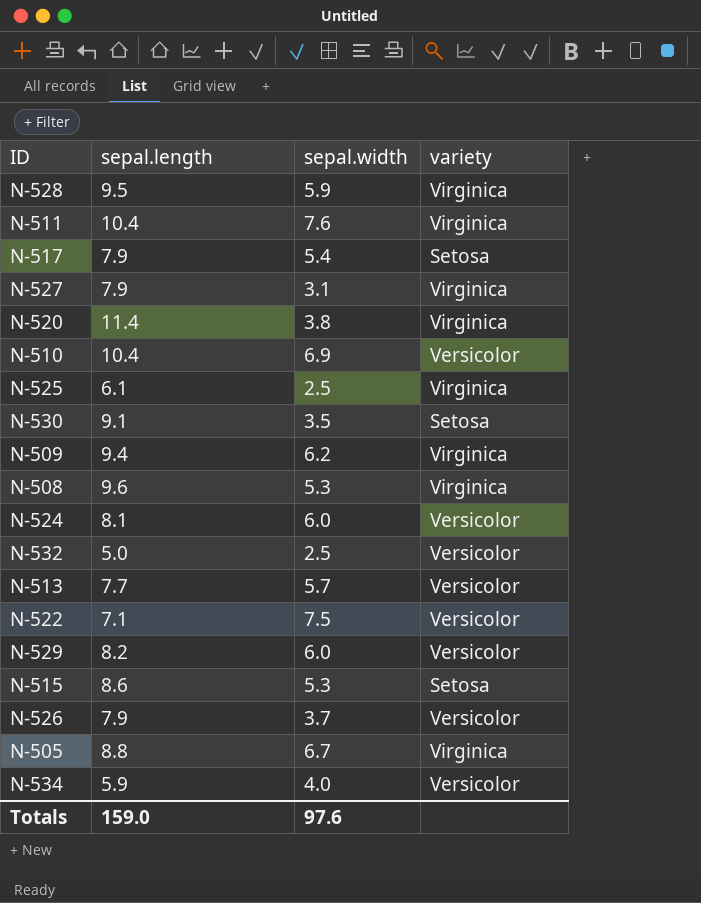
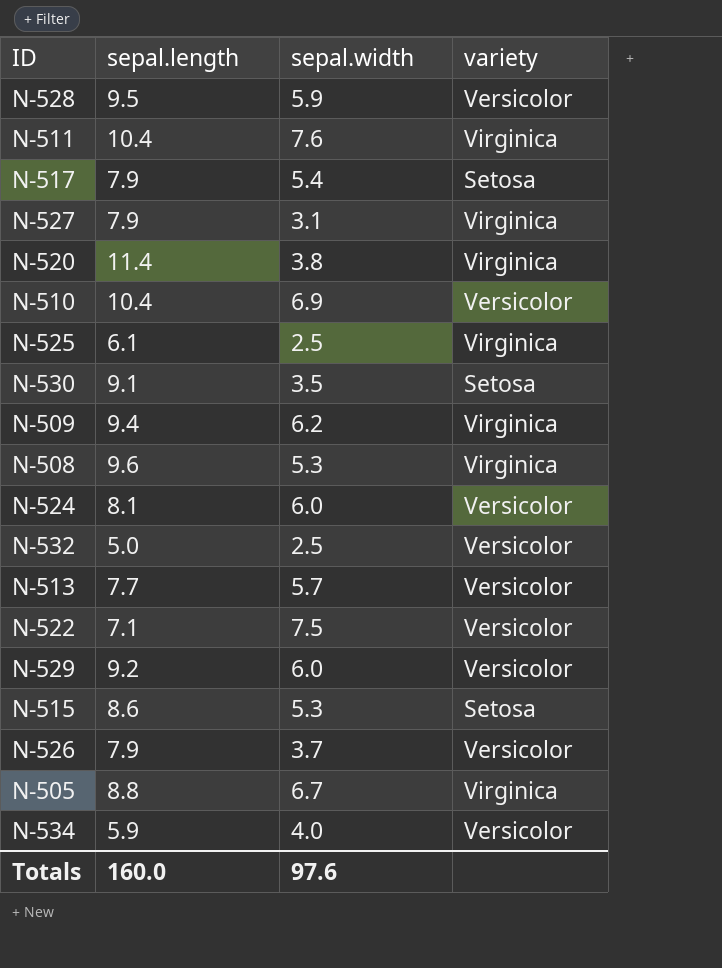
N-528 | variety: Virginica -> Versicolor
N-529 | sepal.length: 8.2 -> 9.2
Totals | sepal.length: 159.0 -> 160.0

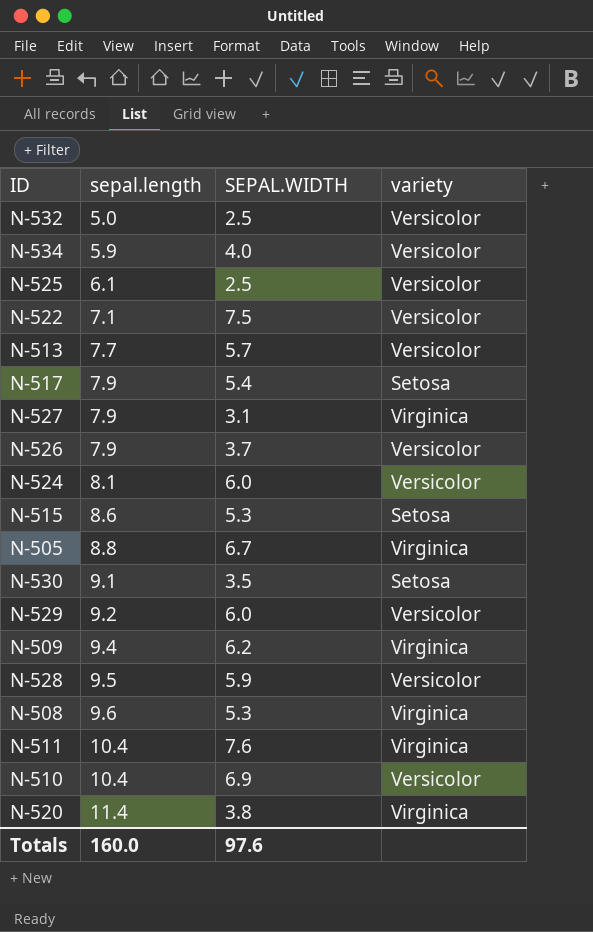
row order: none -> sepal.length ascending
column name: sepal.width -> SEPAL.WIDTH
N-525 | variety: Virginica -> Versicolor

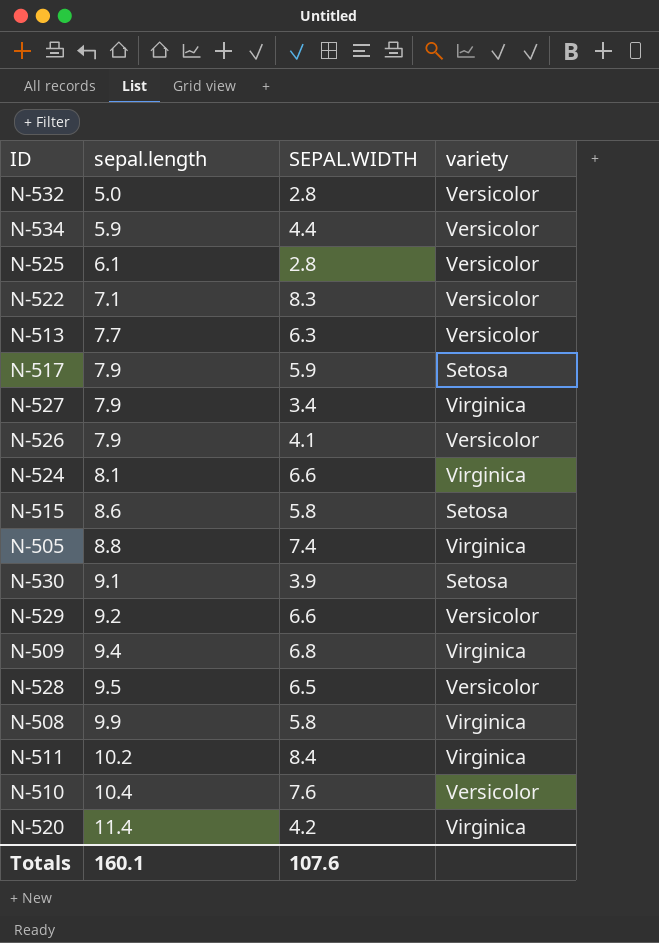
N-532 | SEPAL.WIDTH: 2.5 -> 2.8
N-534 | SEPAL.WIDTH: 4.0 -> 4.4
N-525 | SEPAL.WIDTH: 2.5 -> 2.8
N-522 | SEPAL.WIDTH: 7.5 -> 8.3
N-513 | SEPAL.WIDTH: 5.7 -> 6.3
N-517 | SEPAL.WIDTH: 5.4 -> 5.9
N-527 | SEPAL.WIDTH: 3.1 -> 3.4
N-526 | SEPAL.WIDTH: 3.7 -> 4.1
N-524 | SEPAL.WIDTH: 6.0 -> 6.6
N-524 | variety: Versicolor -> Virginica
N-515 | SEPAL.WIDTH: 5.3 -> 5.8
N-505 | SEPAL.WIDTH: 6.7 -> 7.4
N-530 | SEPAL.WIDTH: 3.5 -> 3.9
N-529 | SEPAL.WIDTH: 6.0 -> 6.6
N-509 | SEPAL.WIDTH: 6.2 -> 6.8
N-528 | SEPAL.WIDTH: 5.9 -> 6.5
N-508 | sepal.length: 9.6 -> 9.9
N-508 | SEPAL.WIDTH: 5.3 -> 5.8
N-511 | sepal.length: 10.4 -> 10.2
N-511 | SEPAL.WIDTH: 7.6 -> 8.4
N-510 | SEPAL.WIDTH: 6.9 -> 7.6
N-520 | SEPAL.WIDTH: 3.8 -> 4.2
Totals | sepal.length: 160.0 -> 160.1
Totals | SEPAL.WIDTH: 97.6 -> 107.6

